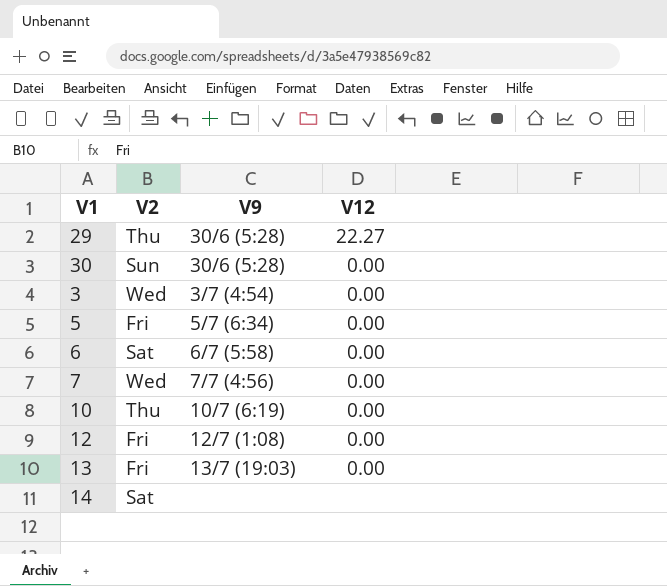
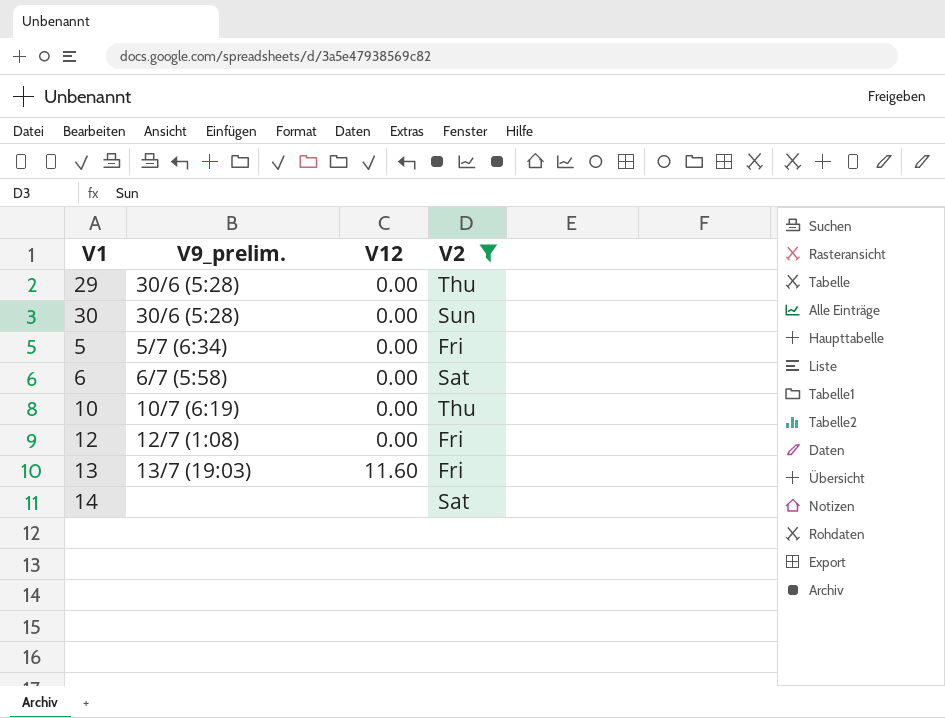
filter: none -> V2 != Wed
column name: V9 -> V9_prelim.
column V2 | position: 2 -> 4
29 | V12: 22.27 -> 0.00
13 | V12: 0.00 -> 11.60

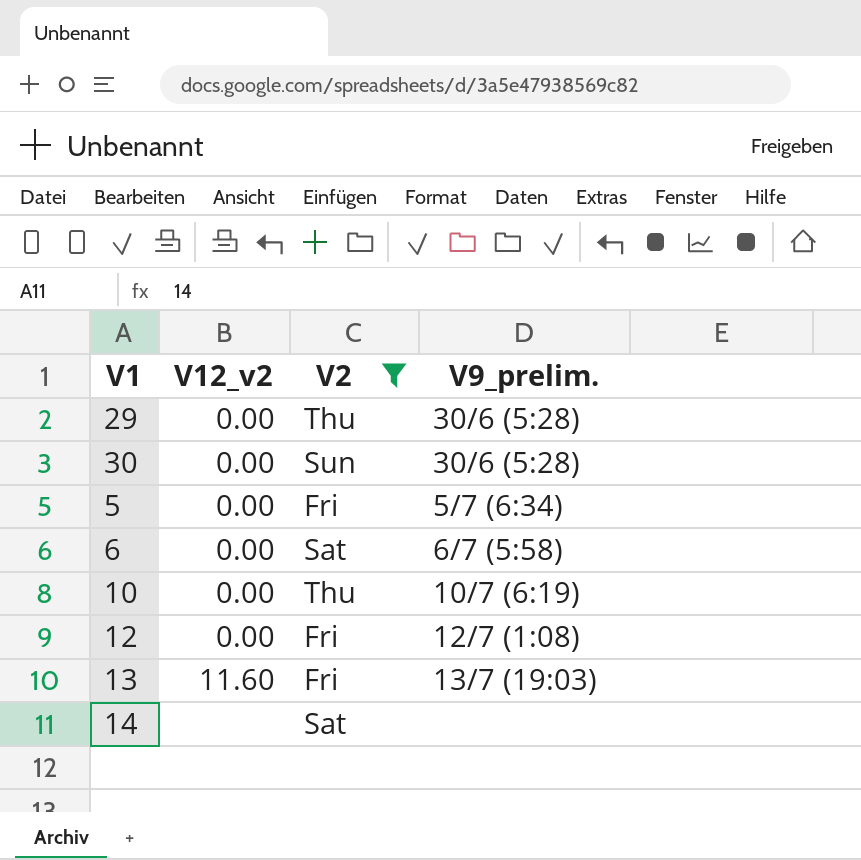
column name: V12 -> V12_v2
column V9_prelim. | position: 2 -> 4

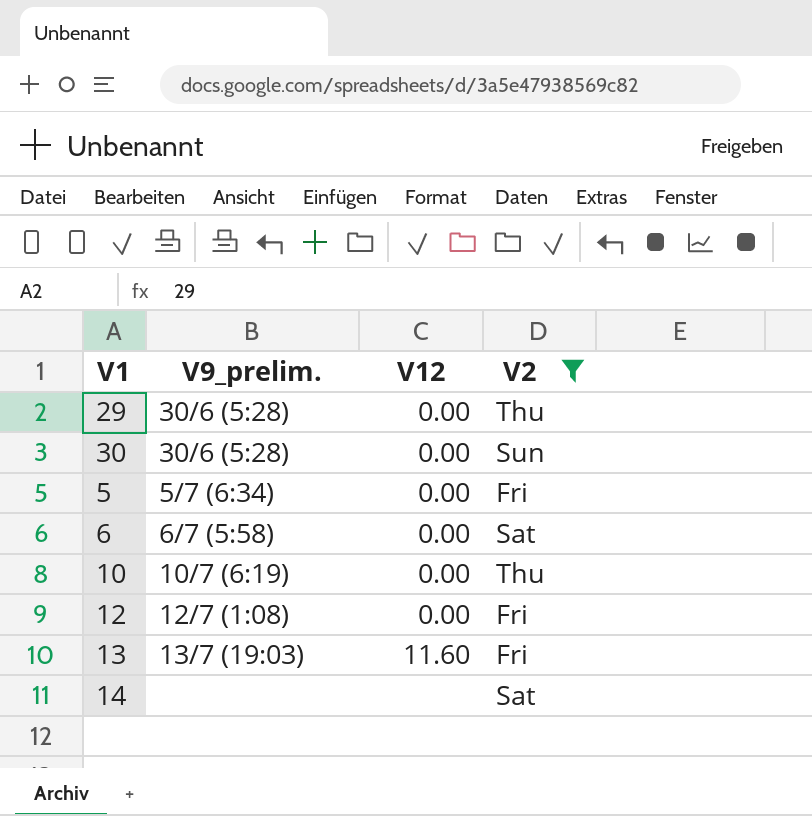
column V9_prelim. | position: 4 -> 2
column name: V12_v2 -> V12

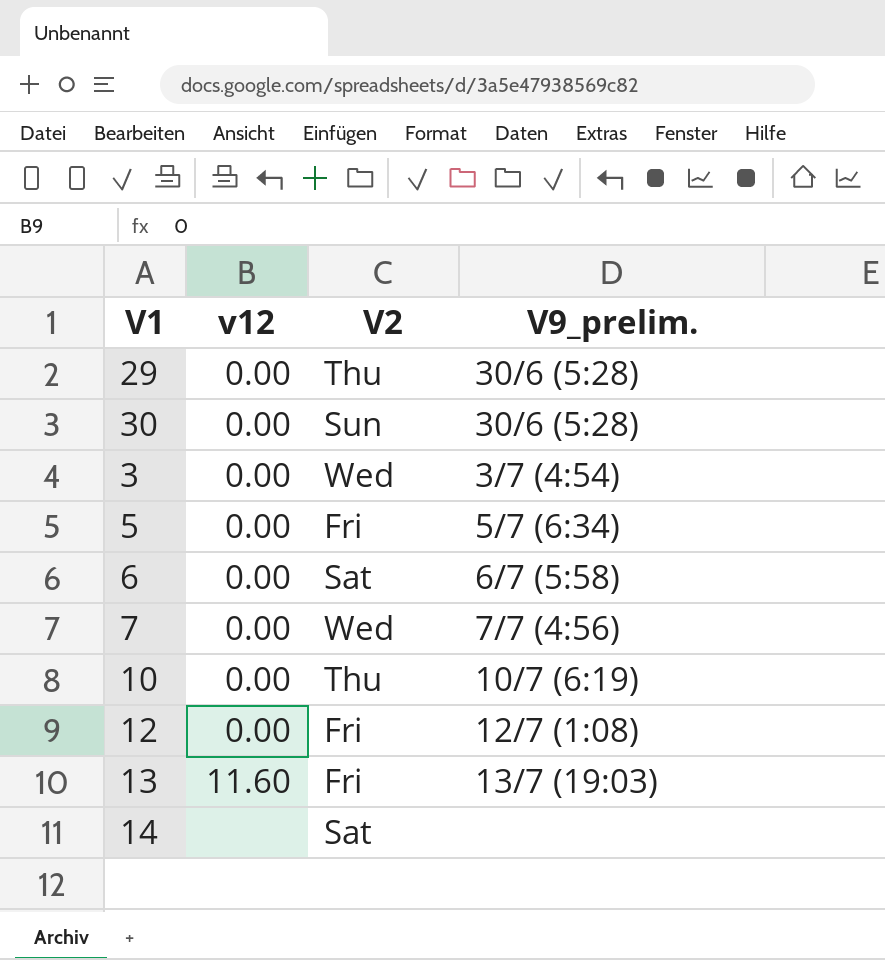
filter: V2 != Wed -> none
column name: V12 -> v12
column V9_prelim. | position: 2 -> 4

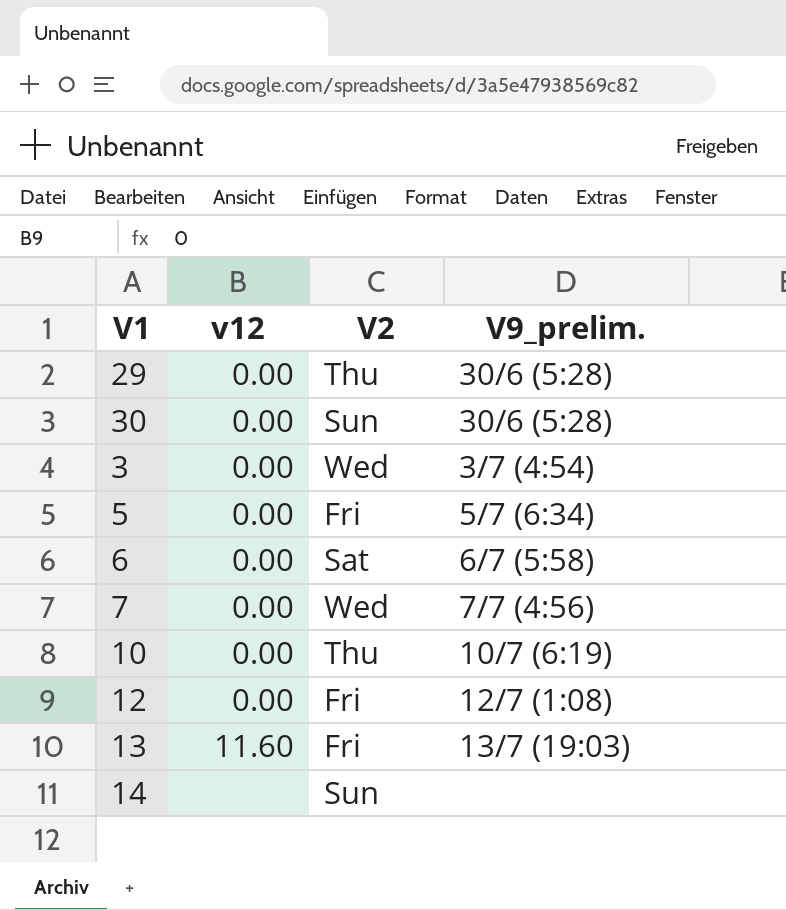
14 | V2: Sat -> Sun

